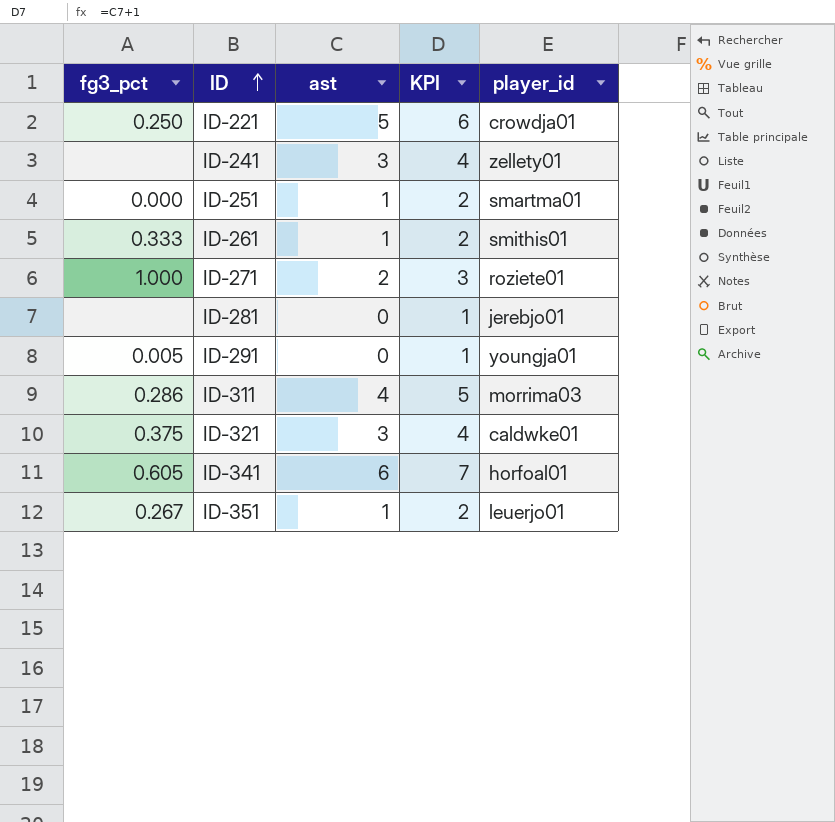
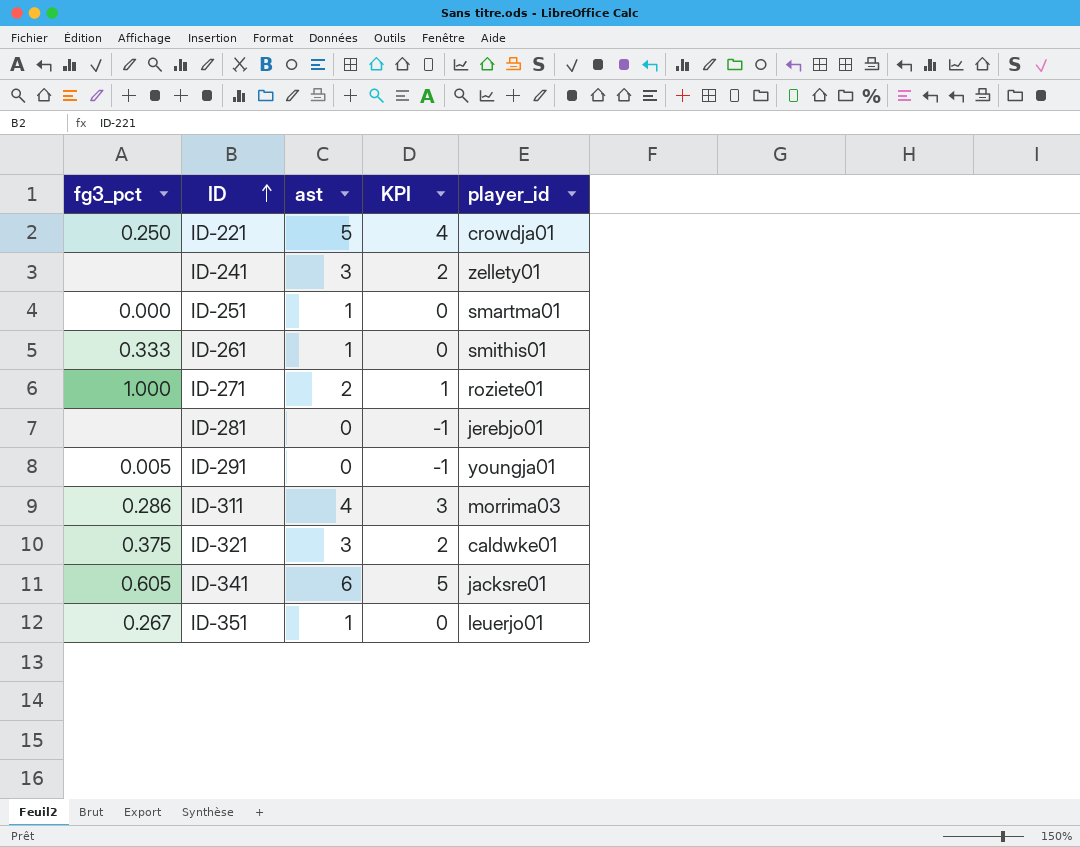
column KPI | formula: [ast] + 1 -> [ast] - 1
ID-341 | player_id: horfoal01 -> jacksre01

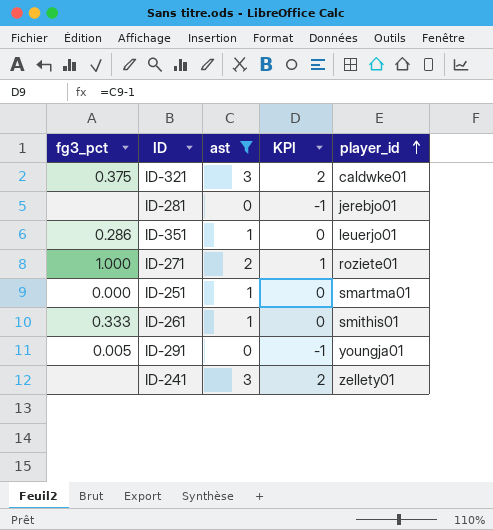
filter: none -> ast <= 3
row order: ID ascending -> player_id ascending
ID-351 | fg3_pct: 0.267 -> 0.286

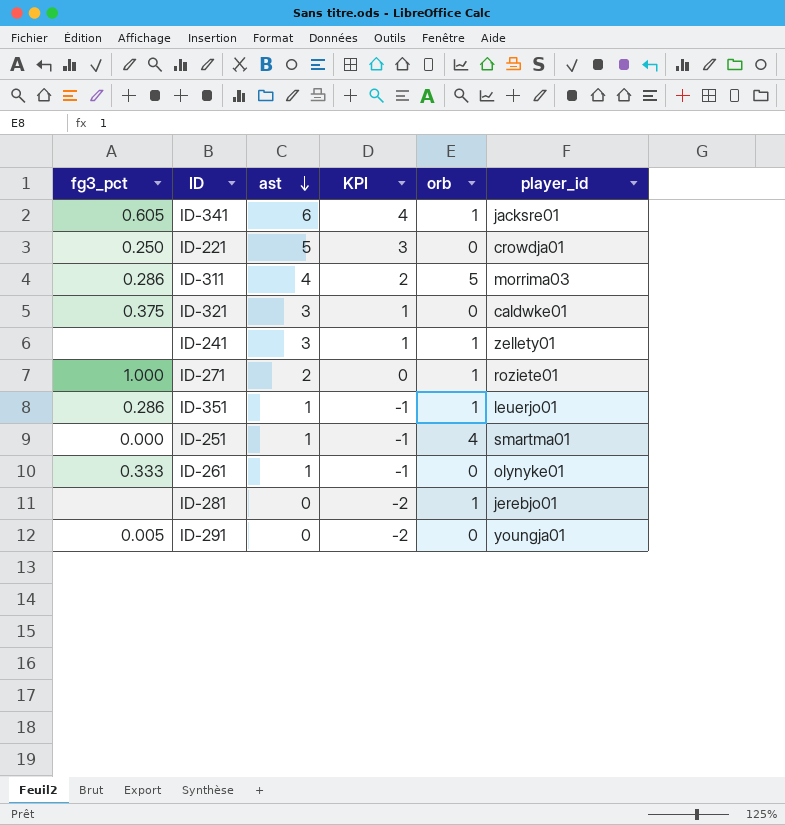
filter: ast <= 3 -> none
row order: player_id ascending -> ast descending
column KPI | formula: [ast] - 1 -> [ast] - 2
column orb | position: none -> 5
ID-261 | player_id: smithis01 -> olynyke01

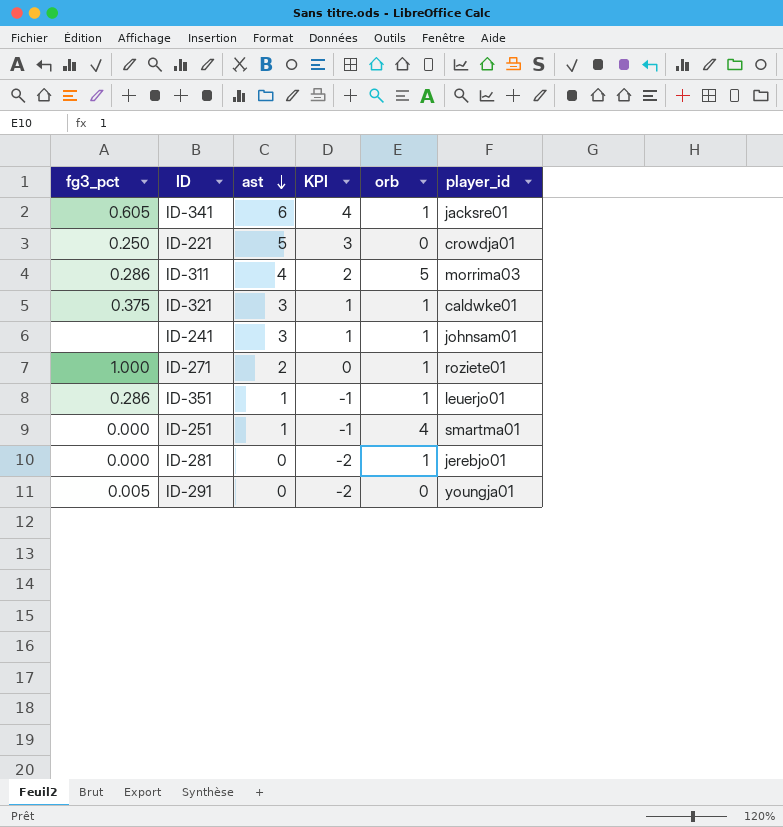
row ID-261: 0.333 | 1 | -1 | 0 | olynyke01 -> none
ID-321 | orb: 0 -> 1
ID-241 | player_id: zellety01 -> johnsam01
ID-281 | fg3_pct: none -> 0.000

